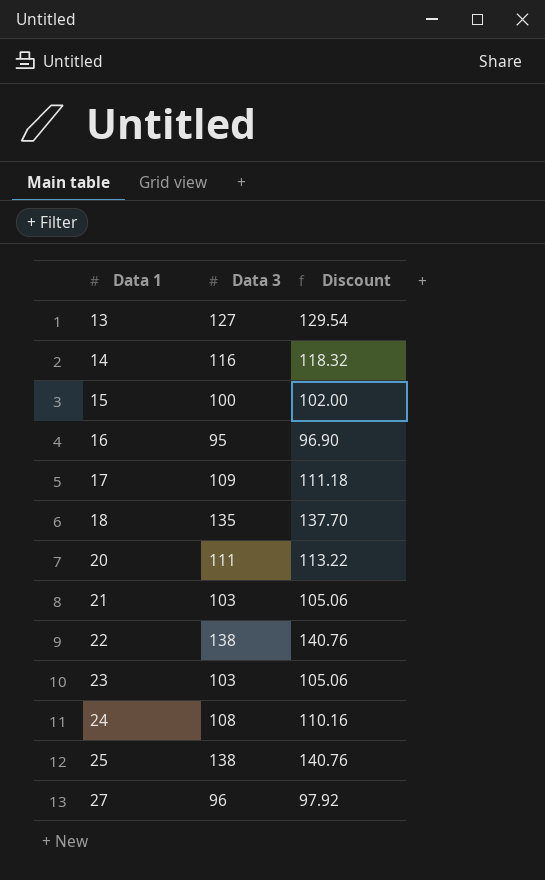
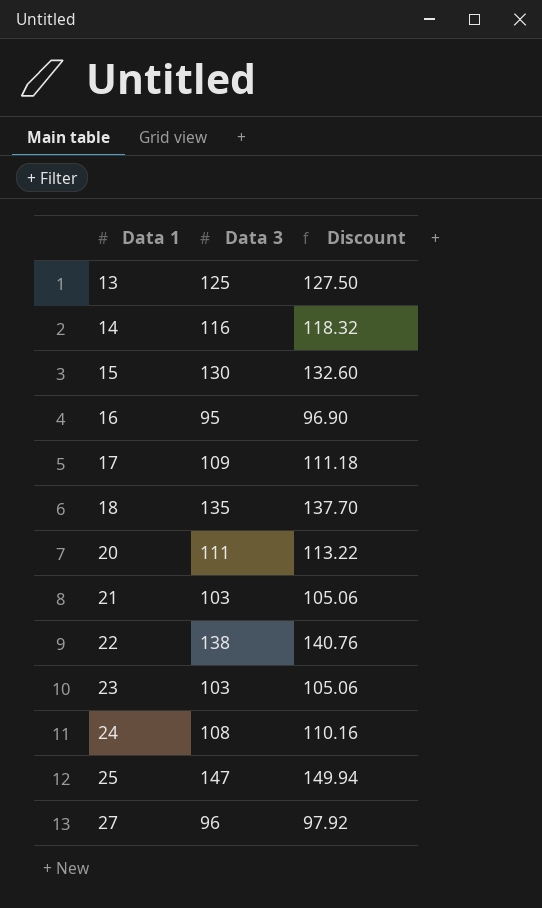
13 | Data 3: 127 -> 125
13 | Discount: 129.54 -> 127.50
15 | Data 3: 100 -> 130
15 | Discount: 102.00 -> 132.60
25 | Data 3: 138 -> 147
25 | Discount: 140.76 -> 149.94

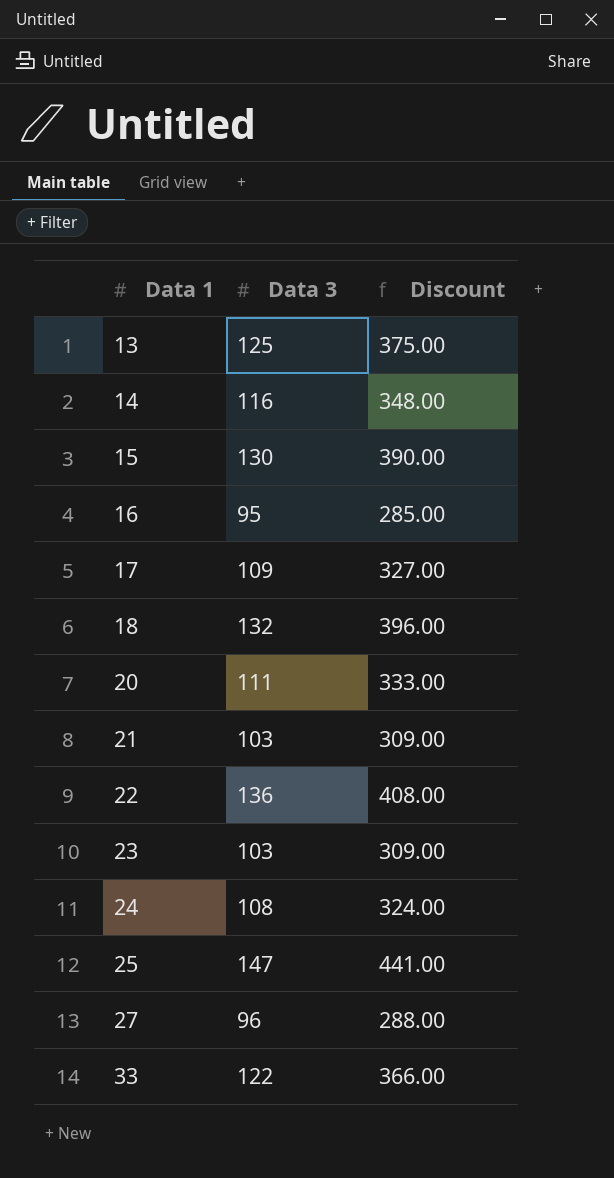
column Discount | formula: [Data 3] * 1.02 -> [Data 3] * 3
18 | Data 3: 135 -> 132
22 | Data 3: 138 -> 136
row 33: none -> 122 | 366.00

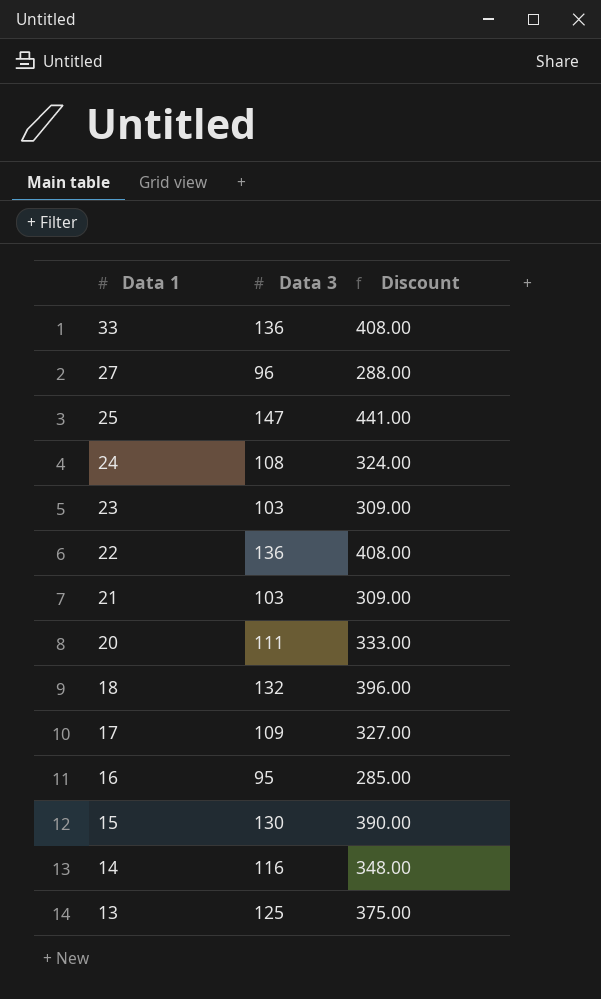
row order: Data 1 ascending -> Data 1 descending
33 | Data 3: 122 -> 136
33 | Discount: 366.00 -> 408.00

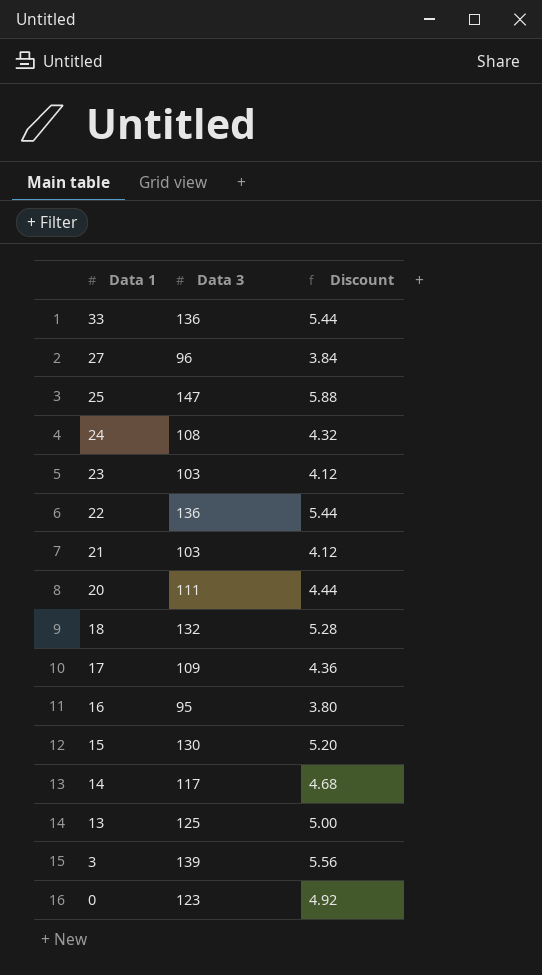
column Discount | formula: [Data 3] * 3 -> [Data 3] * 0.04
14 | Data 3: 116 -> 117
row 3: none -> 139 | 5.56
row 0: none -> 123 | 4.92

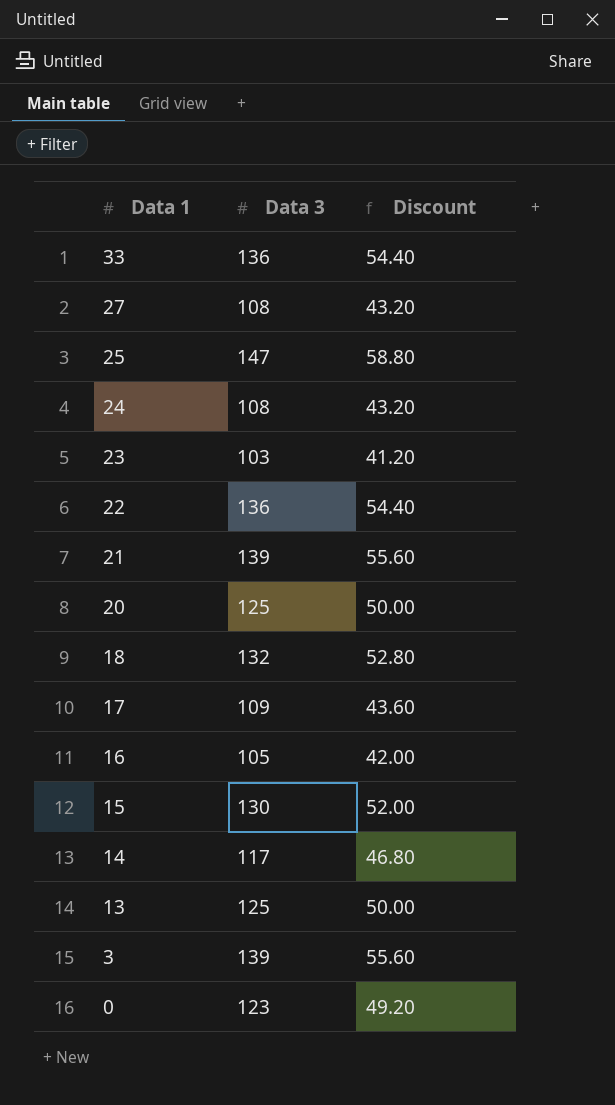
column Discount | formula: [Data 3] * 0.04 -> [Data 3] * 0.4
27 | Data 3: 96 -> 108
21 | Data 3: 103 -> 139
20 | Data 3: 111 -> 125
16 | Data 3: 95 -> 105

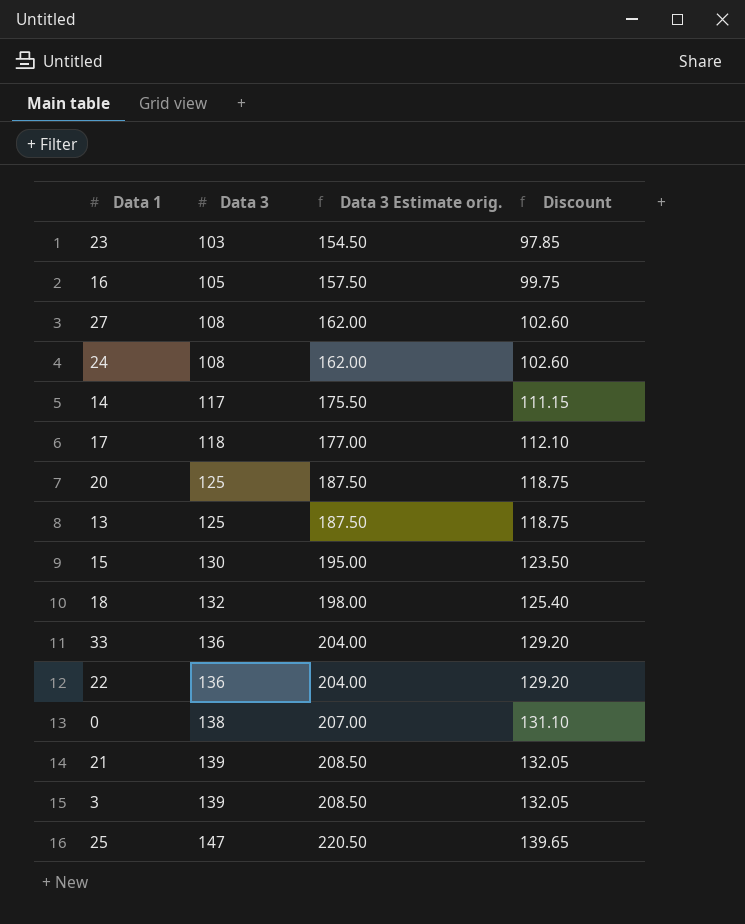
row order: Data 1 descending -> Data 3 ascending
column Data 3 Estimate orig. | formula: none -> [Data 3] * 1.5
column Discount | formula: [Data 3] * 0.4 -> [Data 3] * 0.95
17 | Data 3: 109 -> 118
0 | Data 3: 123 -> 138

